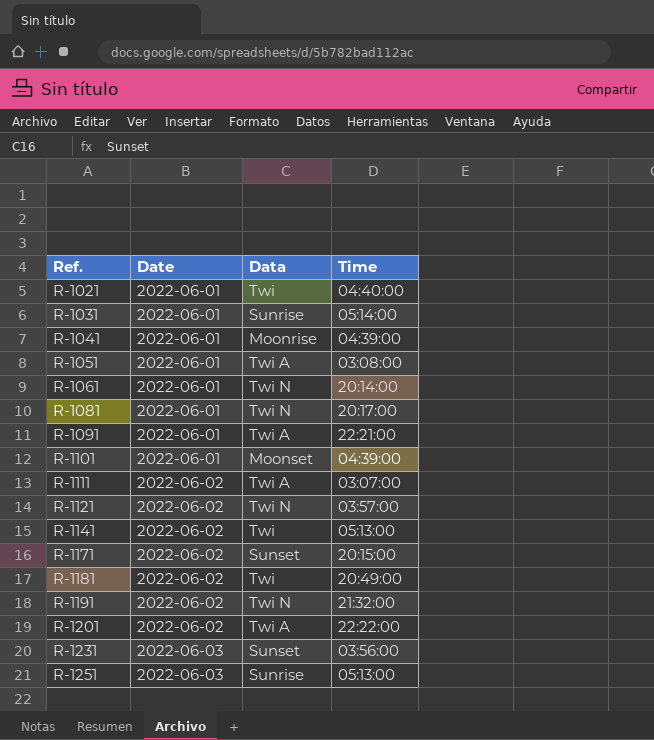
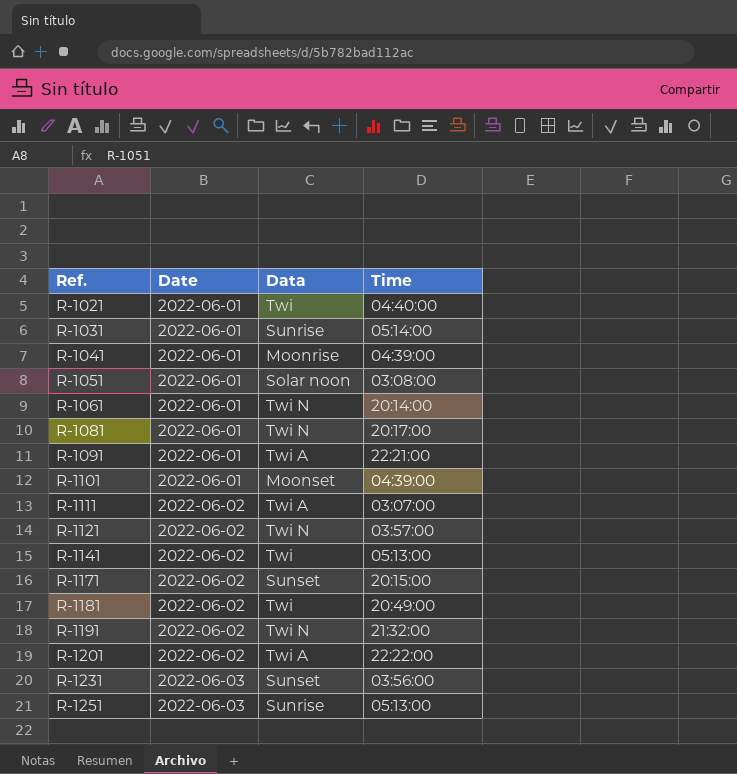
R-1051 | Data: Twi A -> Solar noon

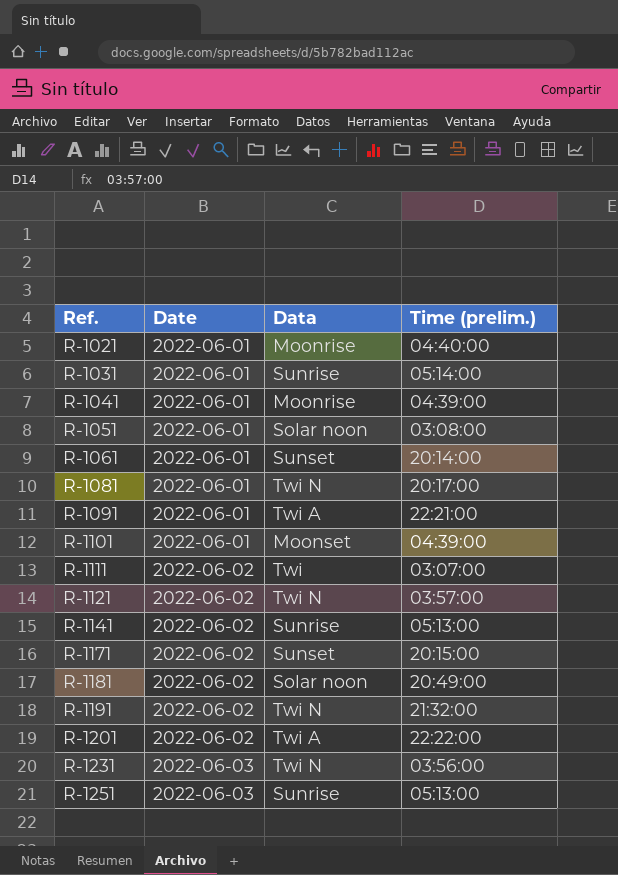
column name: Time -> Time (prelim.)
R-1021 | Data: Twi -> Moonrise
R-1061 | Data: Twi N -> Sunset
R-1111 | Data: Twi A -> Twi
R-1141 | Data: Twi -> Sunrise
R-1181 | Data: Twi -> Solar noon
R-1231 | Data: Sunset -> Twi N

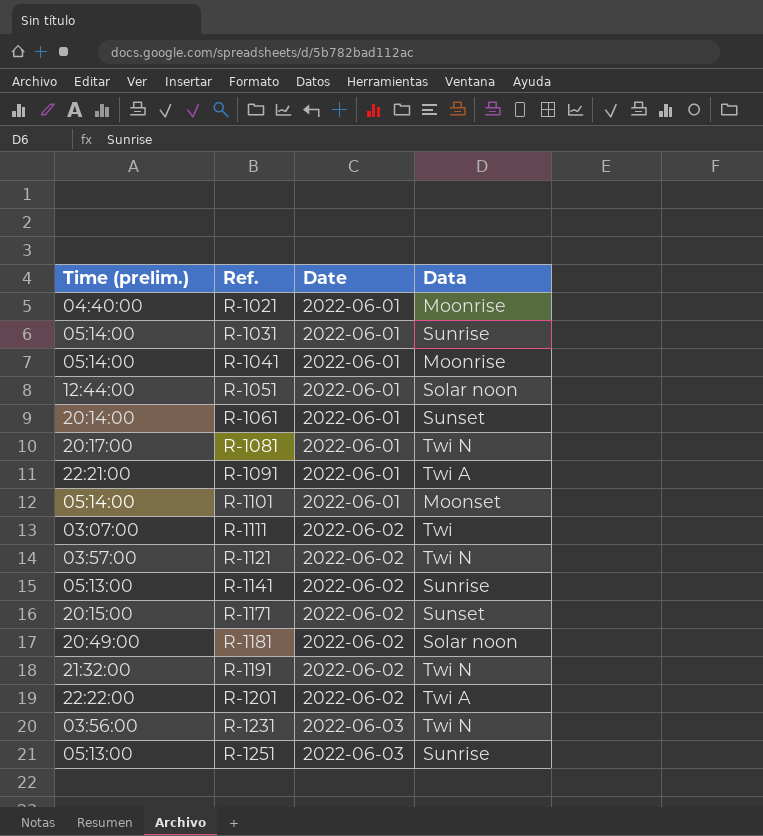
column Time (prelim.) | position: 4 -> 1
R-1041 | Time (prelim.): 04:39:00 -> 05:14:00
R-1051 | Time (prelim.): 03:08:00 -> 12:44:00
R-1101 | Time (prelim.): 04:39:00 -> 05:14:00

